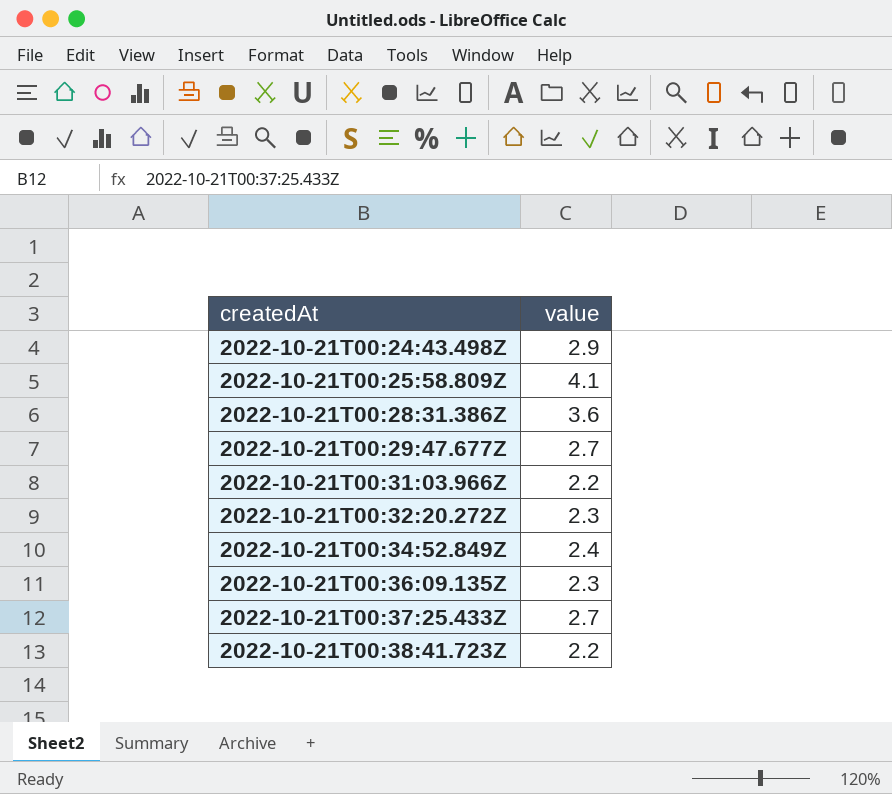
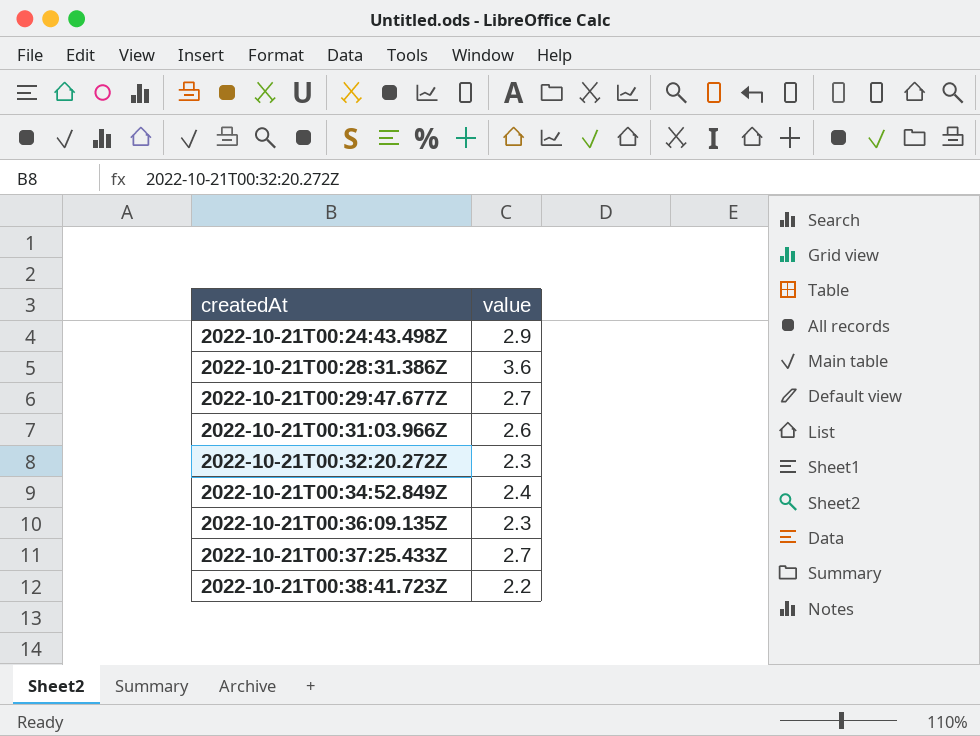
row 2022-10-21T00:25:58.809Z: 4.1 -> none
2022-10-21T00:31:03.966Z | value: 2.2 -> 2.6

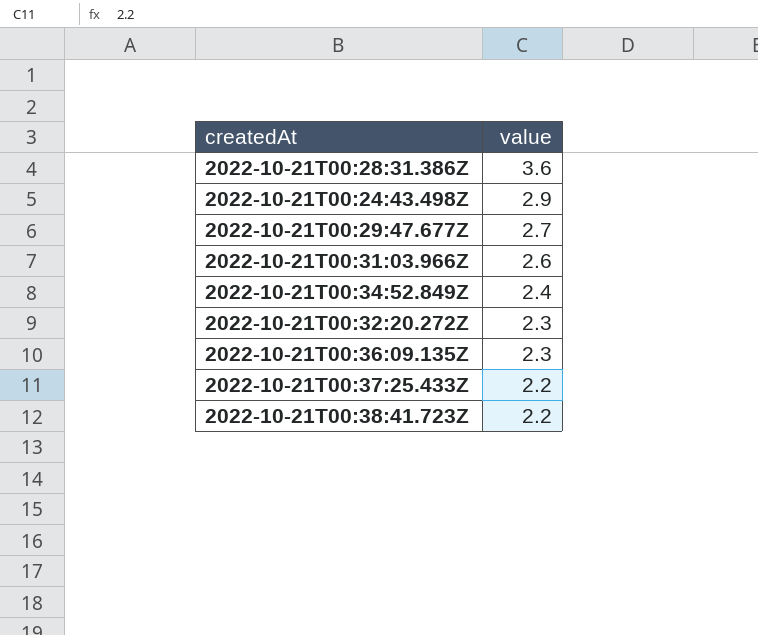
row order: createdAt ascending -> value descending
2022-10-21T00:37:25.433Z | value: 2.7 -> 2.2

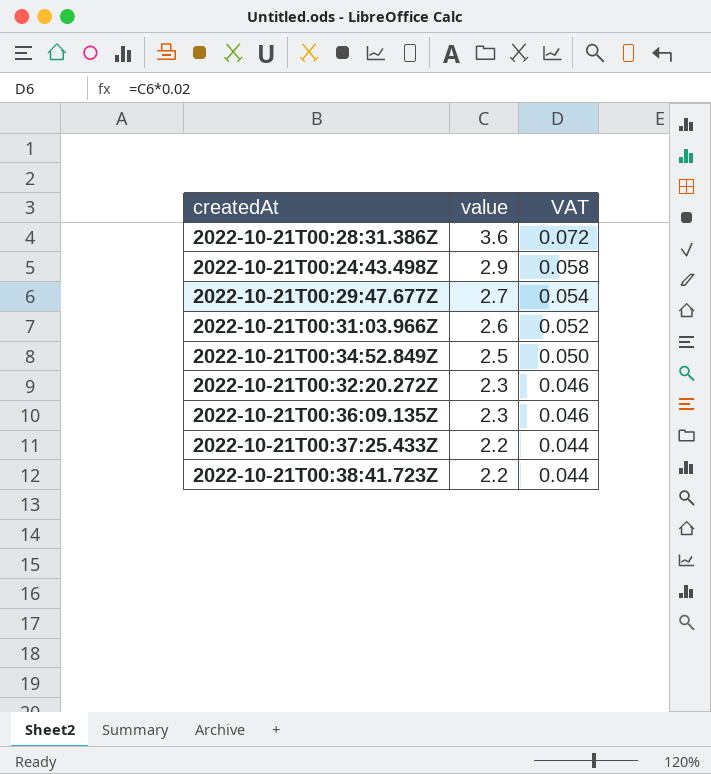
column VAT | formula: none -> [value] * 0.02
2022-10-21T00:34:52.849Z | value: 2.4 -> 2.5

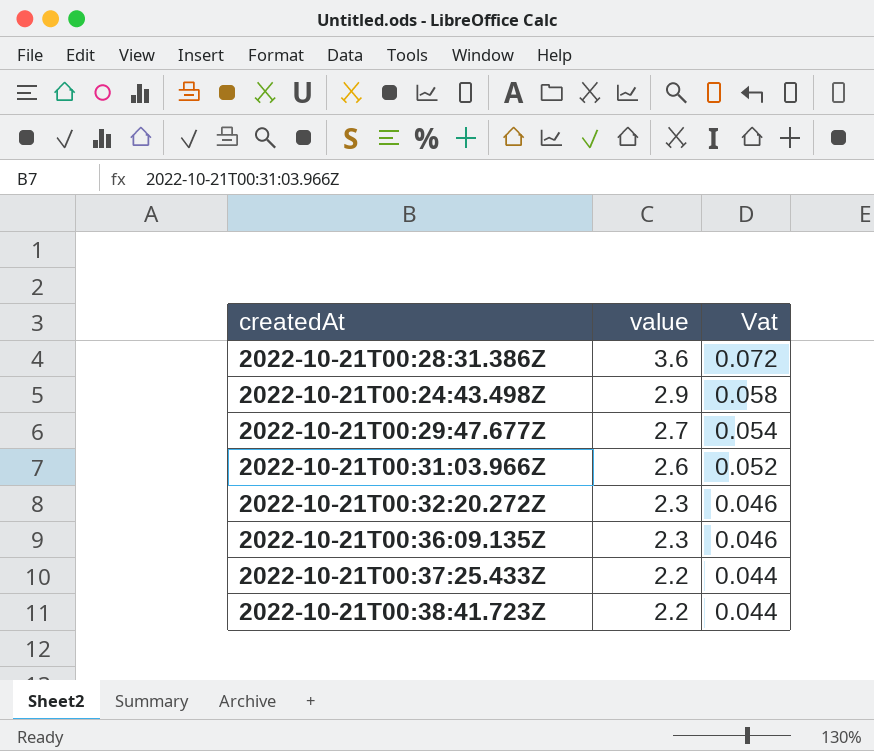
column name: VAT -> Vat
row 2022-10-21T00:34:52.849Z: 2.5 | 0.050 -> none

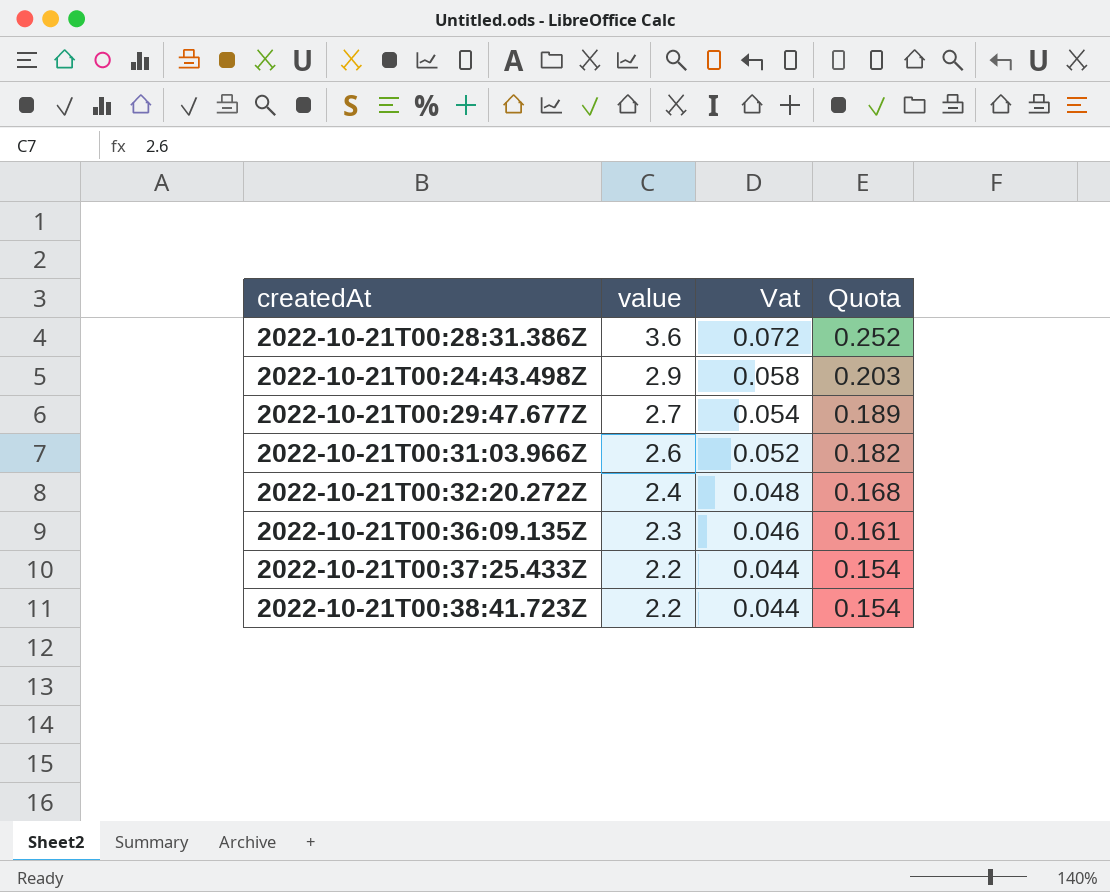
column Quota | formula: none -> [value] * 0.07
2022-10-21T00:32:20.272Z | value: 2.3 -> 2.4
2022-10-21T00:32:20.272Z | Vat: 0.046 -> 0.048

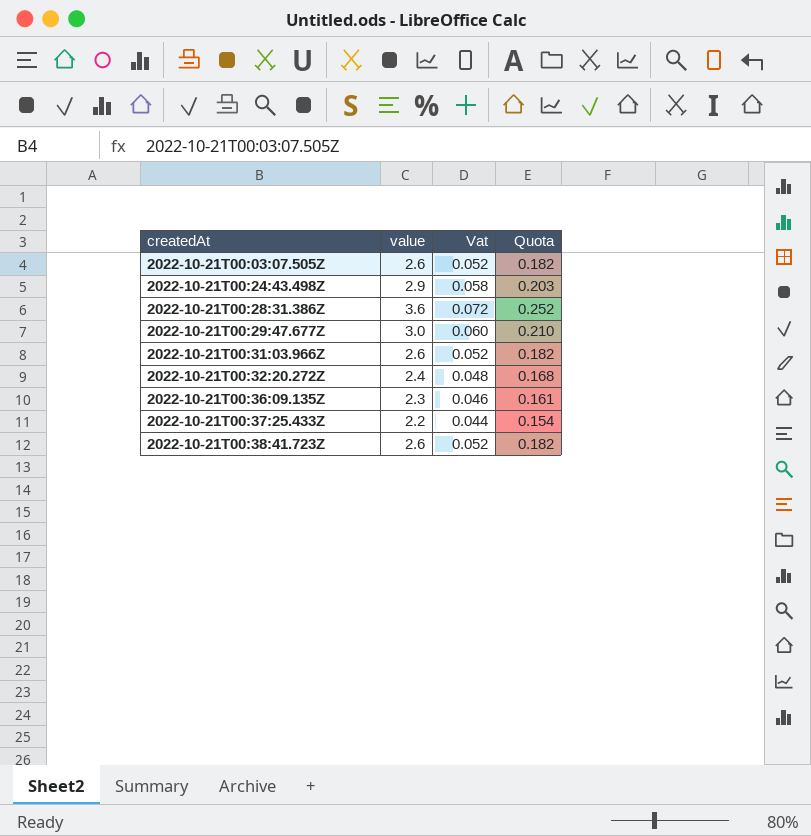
row order: value descending -> createdAt ascending
row 2022-10-21T00:03:07.505Z: none -> 2.6 | 0.052 | 0.182
2022-10-21T00:29:47.677Z | value: 2.7 -> 3.0
2022-10-21T00:29:47.677Z | Vat: 0.054 -> 0.060
2022-10-21T00:29:47.677Z | Quota: 0.189 -> 0.210
2022-10-21T00:38:41.723Z | value: 2.2 -> 2.6
2022-10-21T00:38:41.723Z | Vat: 0.044 -> 0.052
2022-10-21T00:38:41.723Z | Quota: 0.154 -> 0.182

